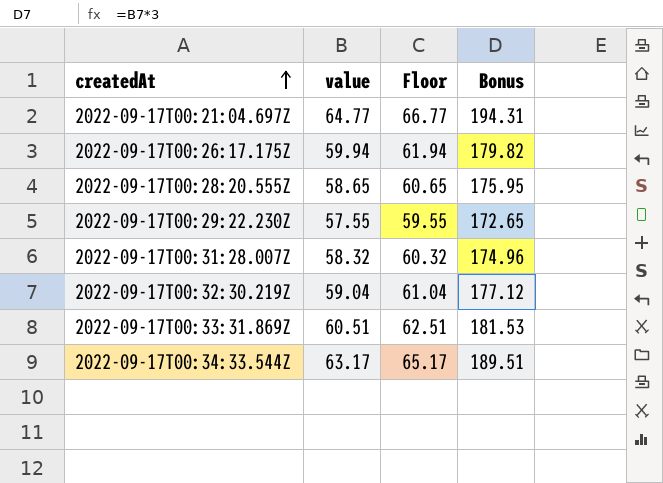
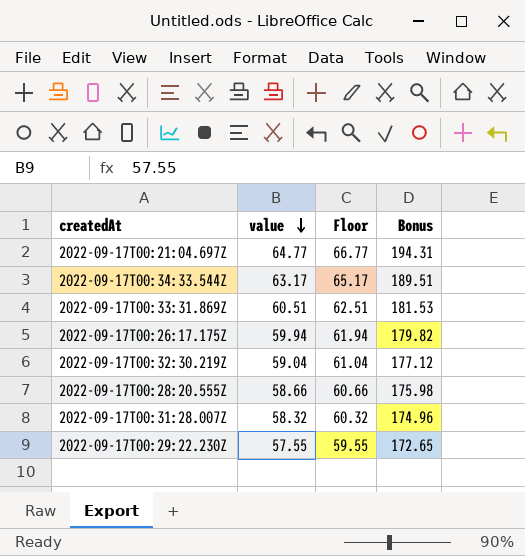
row order: createdAt ascending -> value descending
2022-09-17T00:28:20.555Z | value: 58.65 -> 58.66
2022-09-17T00:28:20.555Z | Floor: 60.65 -> 60.66
2022-09-17T00:28:20.555Z | Bonus: 175.95 -> 175.98

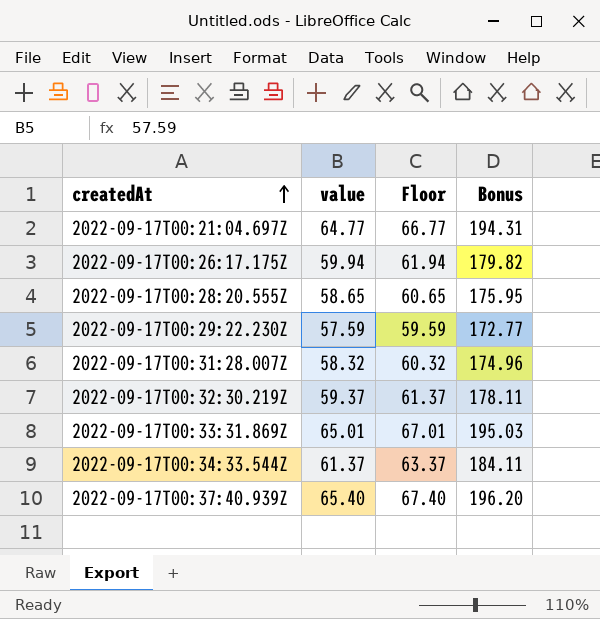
row order: value descending -> createdAt ascending
2022-09-17T00:28:20.555Z | value: 58.66 -> 58.65
2022-09-17T00:28:20.555Z | Floor: 60.66 -> 60.65
2022-09-17T00:28:20.555Z | Bonus: 175.98 -> 175.95
2022-09-17T00:29:22.230Z | value: 57.55 -> 57.59
2022-09-17T00:29:22.230Z | Floor: 59.55 -> 59.59
2022-09-17T00:29:22.230Z | Bonus: 172.65 -> 172.77
2022-09-17T00:32:30.219Z | value: 59.04 -> 59.37
2022-09-17T00:32:30.219Z | Floor: 61.04 -> 61.37
2022-09-17T00:32:30.219Z | Bonus: 177.12 -> 178.11
2022-09-17T00:33:31.869Z | value: 60.51 -> 65.01
2022-09-17T00:33:31.869Z | Floor: 62.51 -> 67.01
2022-09-17T00:33:31.869Z | Bonus: 181.53 -> 195.03
2022-09-17T00:34:33.544Z | value: 63.17 -> 61.37
2022-09-17T00:34:33.544Z | Floor: 65.17 -> 63.37
2022-09-17T00:34:33.544Z | Bonus: 189.51 -> 184.11
row 2022-09-17T00:37:40.939Z: none -> 65.40 | 67.40 | 196.20

